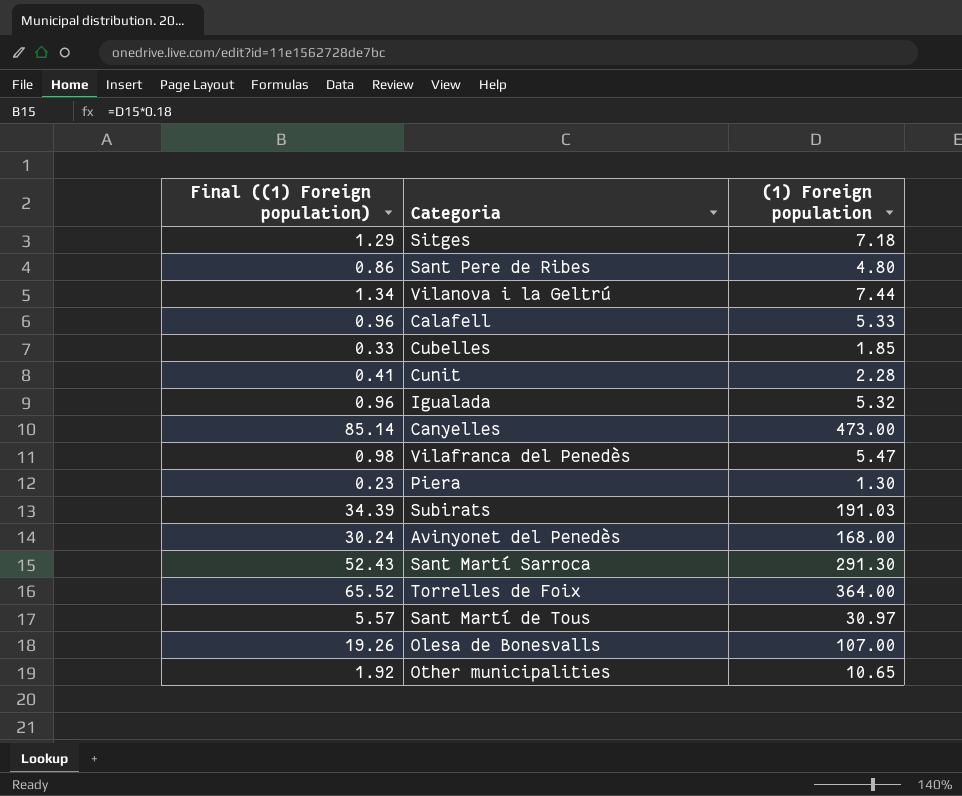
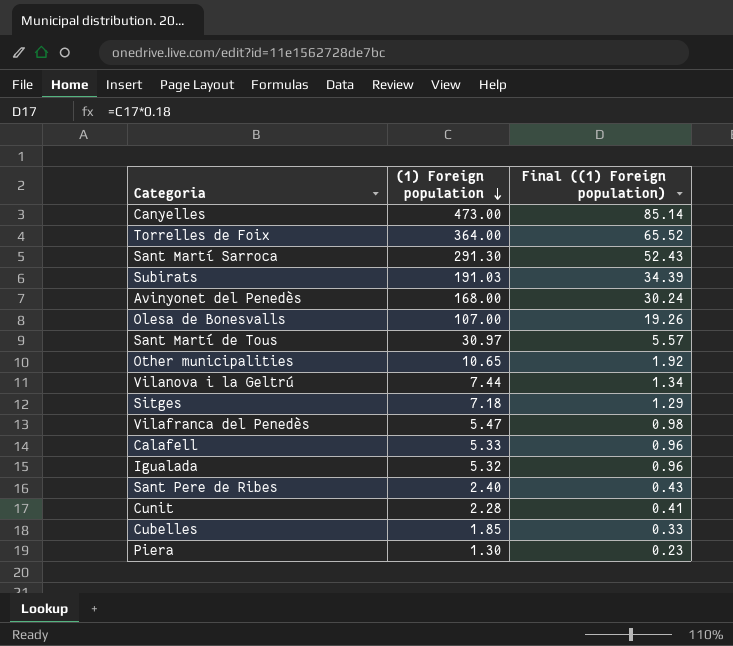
row order: none -> (1) Foreign population descending
column Final ((1) Foreign population) | position: 1 -> 3
Sant Pere de Ribes | (1) Foreign population: 4.80 -> 2.40
Sant Pere de Ribes | Final ((1) Foreign population): 0.86 -> 0.43

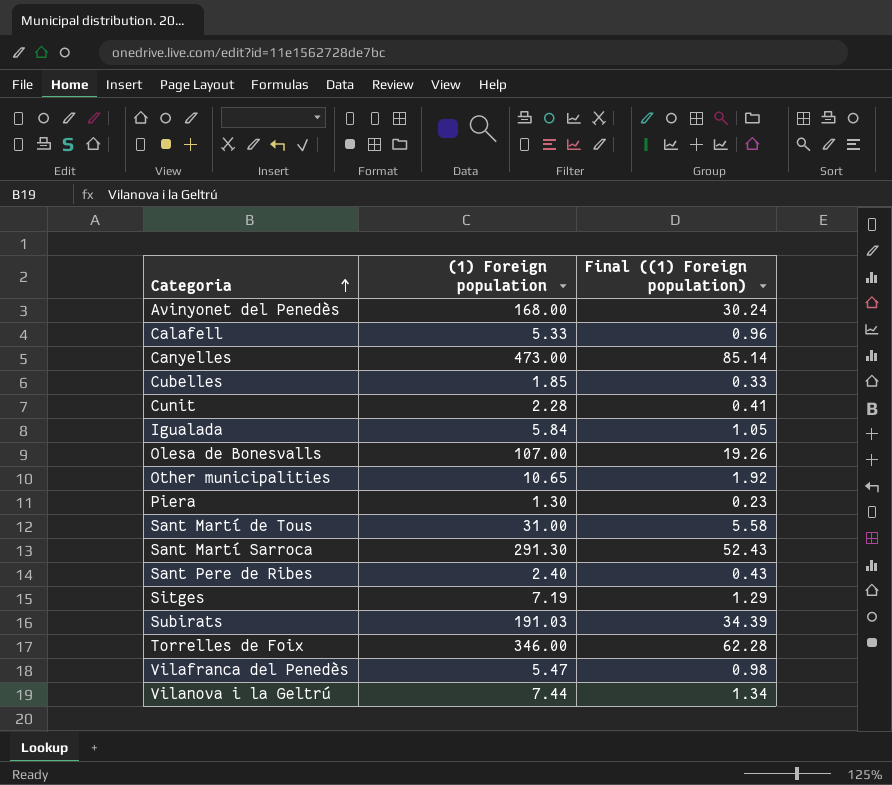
row order: (1) Foreign population descending -> Categoria ascending
Igualada | (1) Foreign population: 5.32 -> 5.84
Igualada | Final ((1) Foreign population): 0.96 -> 1.05
Sant Martí de Tous | (1) Foreign population: 30.97 -> 31.00
Sant Martí de Tous | Final ((1) Foreign population): 5.57 -> 5.58
Sitges | (1) Foreign population: 7.18 -> 7.19
Torrelles de Foix | (1) Foreign population: 364.00 -> 346.00
Torrelles de Foix | Final ((1) Foreign population): 65.52 -> 62.28

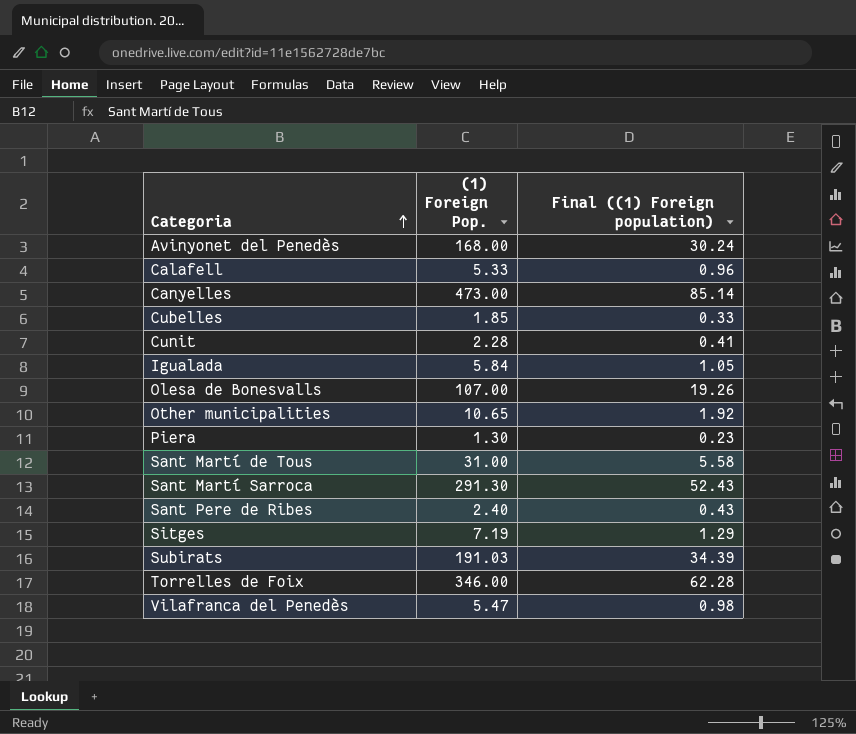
column name: (1) Foreign population -> (1) Foreign Pop.
row Vilanova i la Geltrú: 7.44 | 1.34 -> none

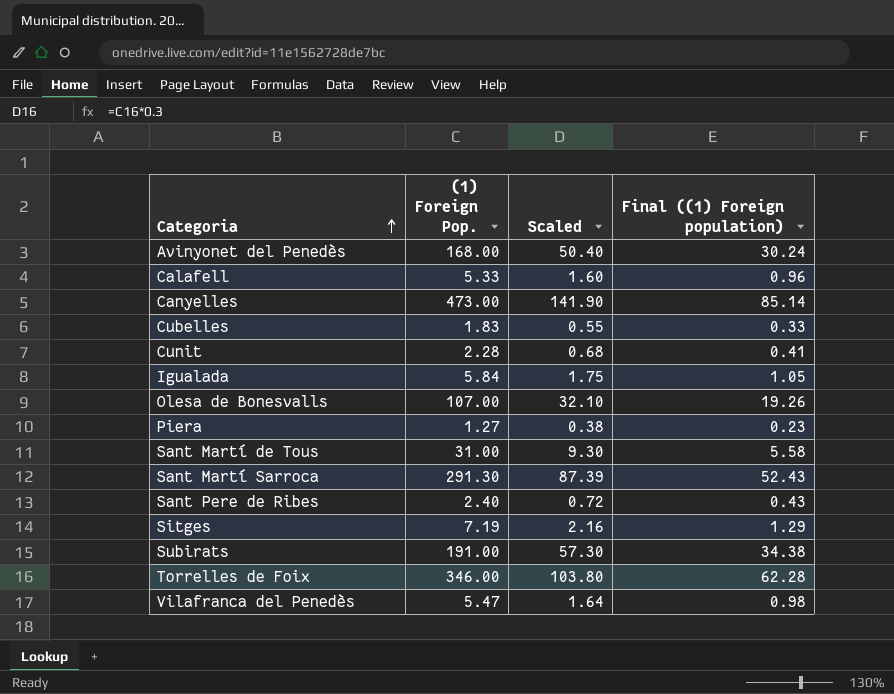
column Scaled | formula: none -> [(1) Foreign Pop.] * 0.3
row Other municipalities: 10.65 | 1.92 -> none
Cubelles | (1) Foreign Pop.: 1.85 -> 1.83
Piera | (1) Foreign Pop.: 1.30 -> 1.27
Subirats | (1) Foreign Pop.: 191.03 -> 191.00
Subirats | Final ((1) Foreign population): 34.39 -> 34.38

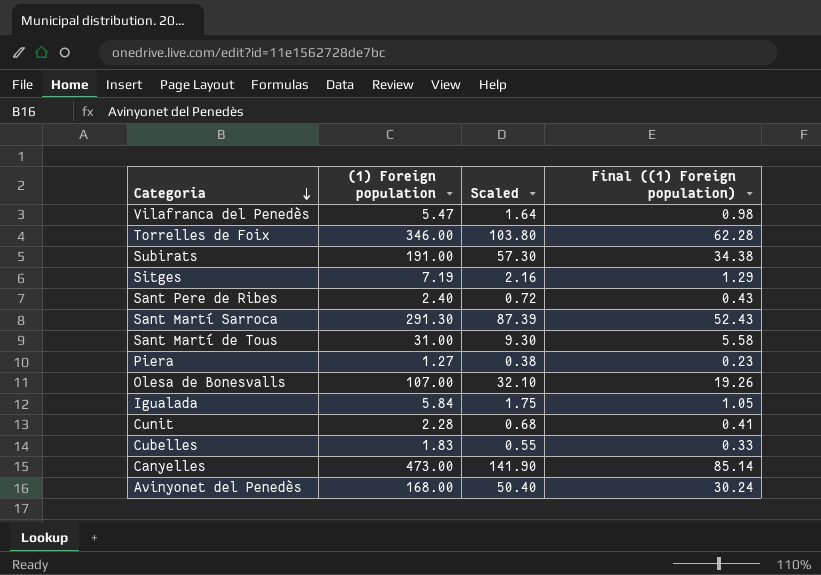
row order: Categoria ascending -> Categoria descending
column name: (1) Foreign Pop. -> (1) Foreign population
row Calafell: 5.33 | 1.60 | 0.96 -> none

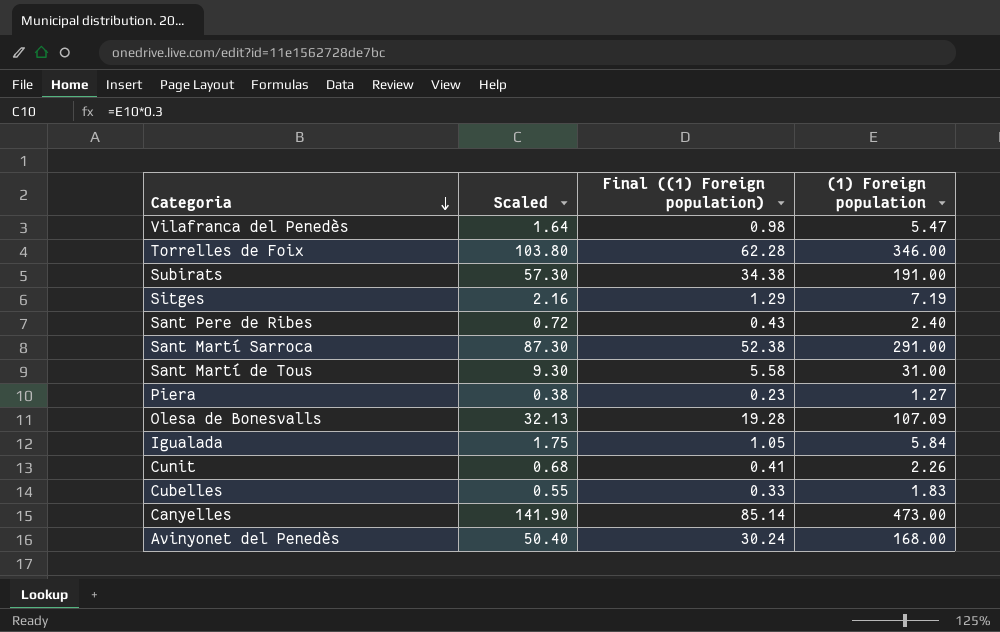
column (1) Foreign population | position: 2 -> 4
Sant Martí Sarroca | Scaled: 87.39 -> 87.30
Sant Martí Sarroca | Final ((1) Foreign population): 52.43 -> 52.38
Sant Martí Sarroca | (1) Foreign population: 291.30 -> 291.00
Olesa de Bonesvalls | Scaled: 32.10 -> 32.13
Olesa de Bonesvalls | Final ((1) Foreign population): 19.26 -> 19.28
Olesa de Bonesvalls | (1) Foreign population: 107.00 -> 107.09
Cunit | (1) Foreign population: 2.28 -> 2.26

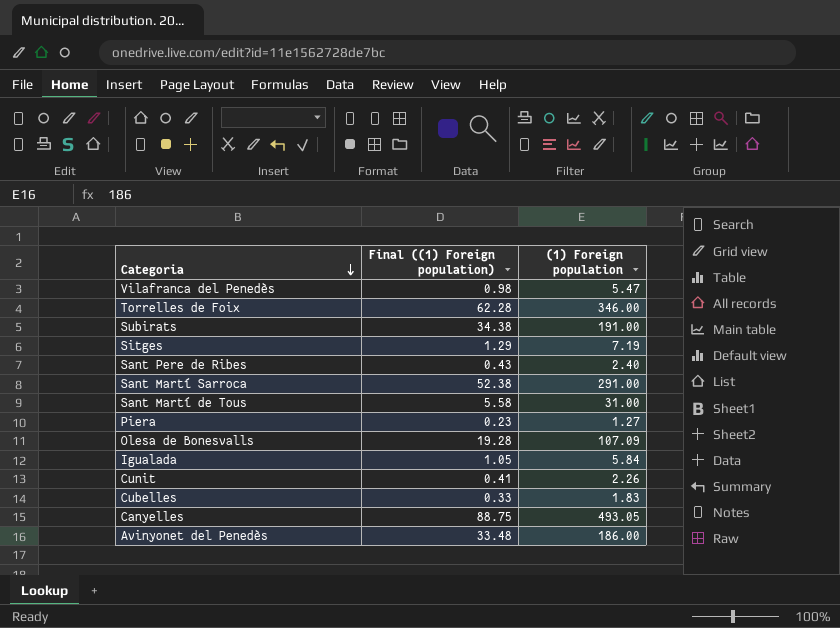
column Scaled | formula: [(1) Foreign population] * 0.3 -> none
Canyelles | Final ((1) Foreign population): 85.14 -> 88.75
Canyelles | (1) Foreign population: 473.00 -> 493.05
Avinyonet del Penedès | Final ((1) Foreign population): 30.24 -> 33.48
Avinyonet del Penedès | (1) Foreign population: 168.00 -> 186.00

